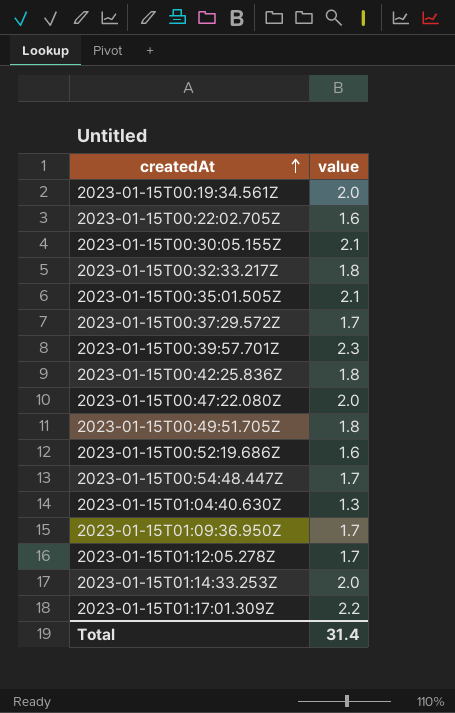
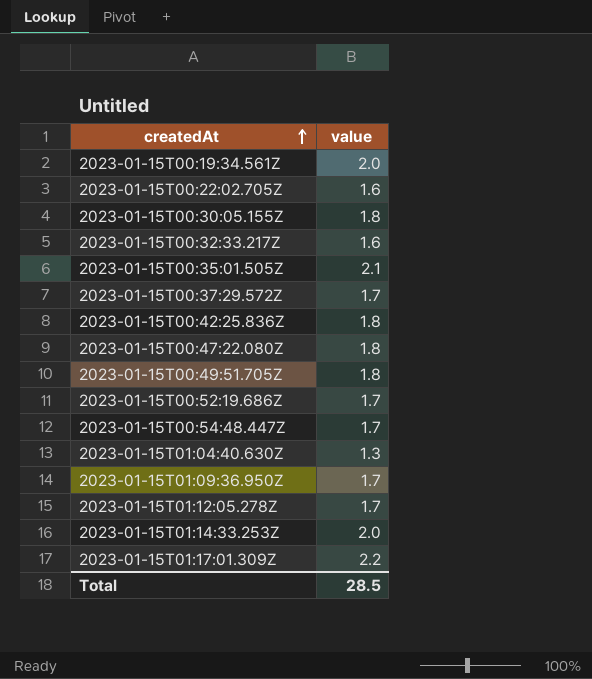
row 2023-01-15T00:39:57.701Z: 2.3 -> none
2023-01-15T00:30:05.155Z | value: 2.1 -> 1.8
2023-01-15T00:32:33.217Z | value: 1.8 -> 1.6
2023-01-15T00:47:22.080Z | value: 2.0 -> 1.8
2023-01-15T00:52:19.686Z | value: 1.6 -> 1.7
Total | value: 31.4 -> 28.5

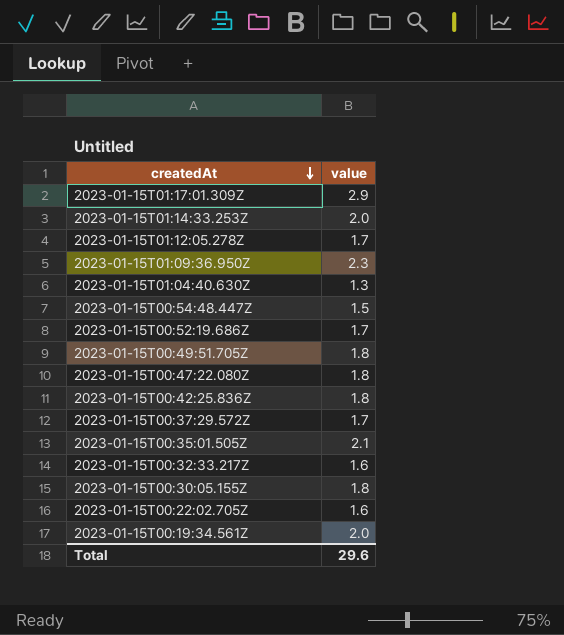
row order: createdAt ascending -> createdAt descending
2023-01-15T01:17:01.309Z | value: 2.2 -> 2.9
2023-01-15T01:09:36.950Z | value: 1.7 -> 2.3
2023-01-15T00:54:48.447Z | value: 1.7 -> 1.5
Total | value: 28.5 -> 29.6

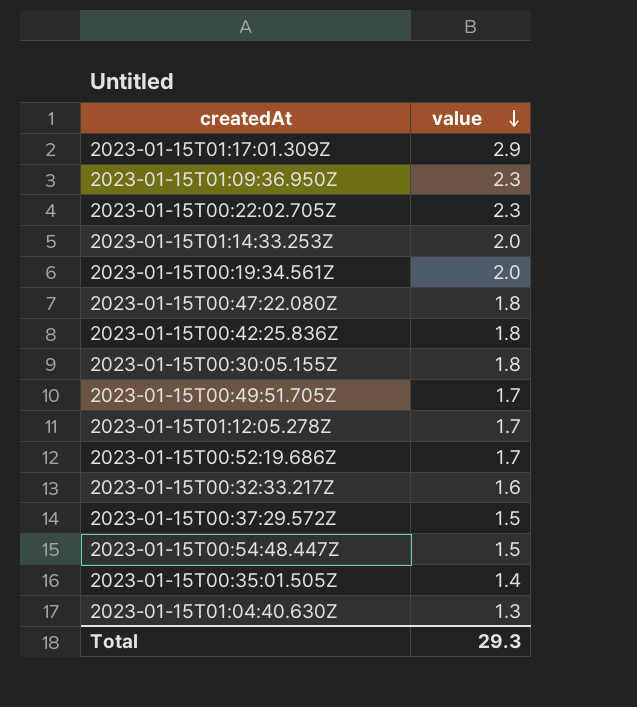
row order: createdAt descending -> value descending
2023-01-15T00:22:02.705Z | value: 1.6 -> 2.3
2023-01-15T00:49:51.705Z | value: 1.8 -> 1.7
2023-01-15T00:37:29.572Z | value: 1.7 -> 1.5
2023-01-15T00:35:01.505Z | value: 2.1 -> 1.4
Total | value: 29.6 -> 29.3

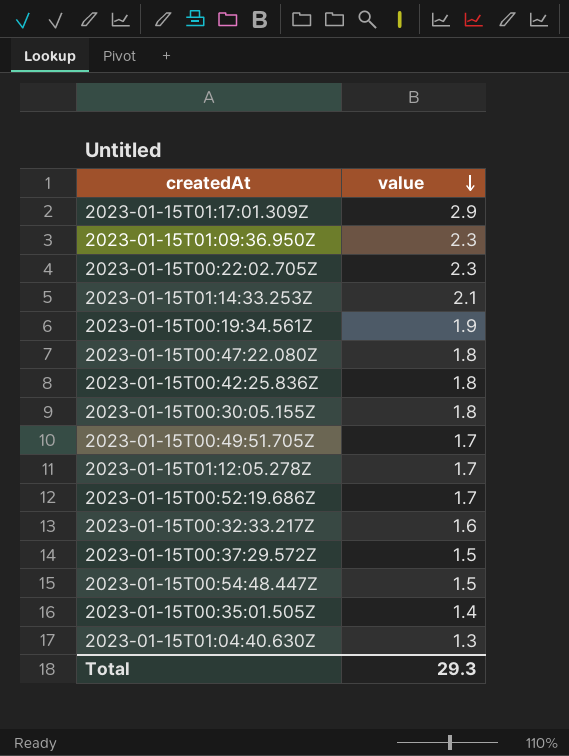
2023-01-15T01:14:33.253Z | value: 2.0 -> 2.1
2023-01-15T00:19:34.561Z | value: 2.0 -> 1.9

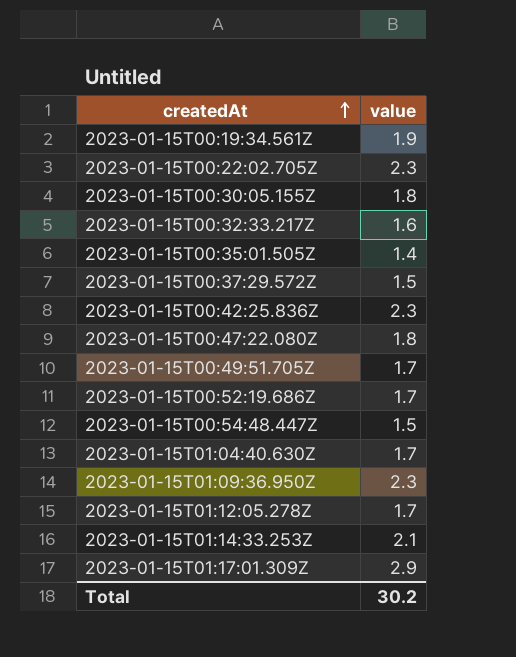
row order: value descending -> createdAt ascending
2023-01-15T00:42:25.836Z | value: 1.8 -> 2.3
2023-01-15T01:04:40.630Z | value: 1.3 -> 1.7
Total | value: 29.3 -> 30.2

